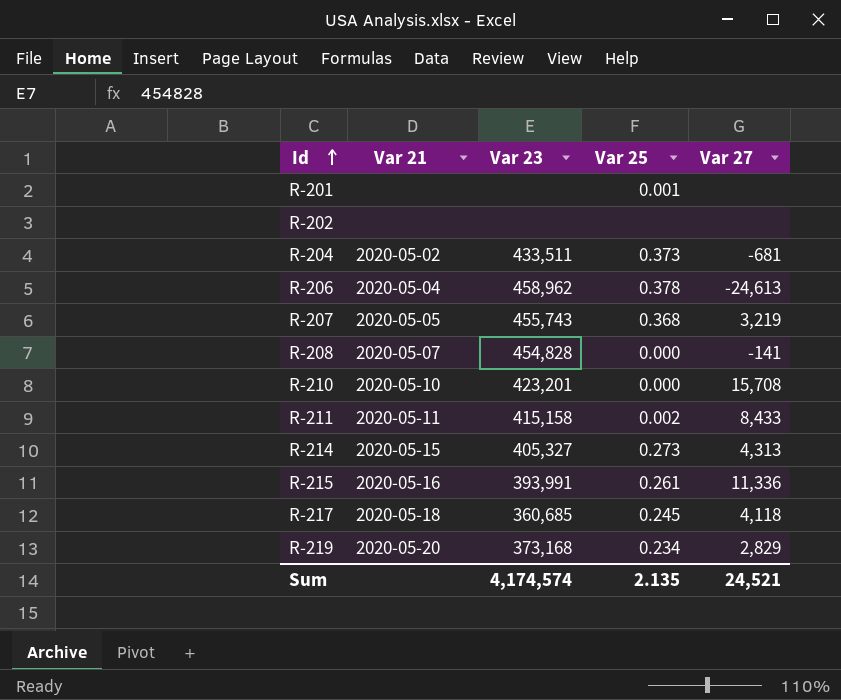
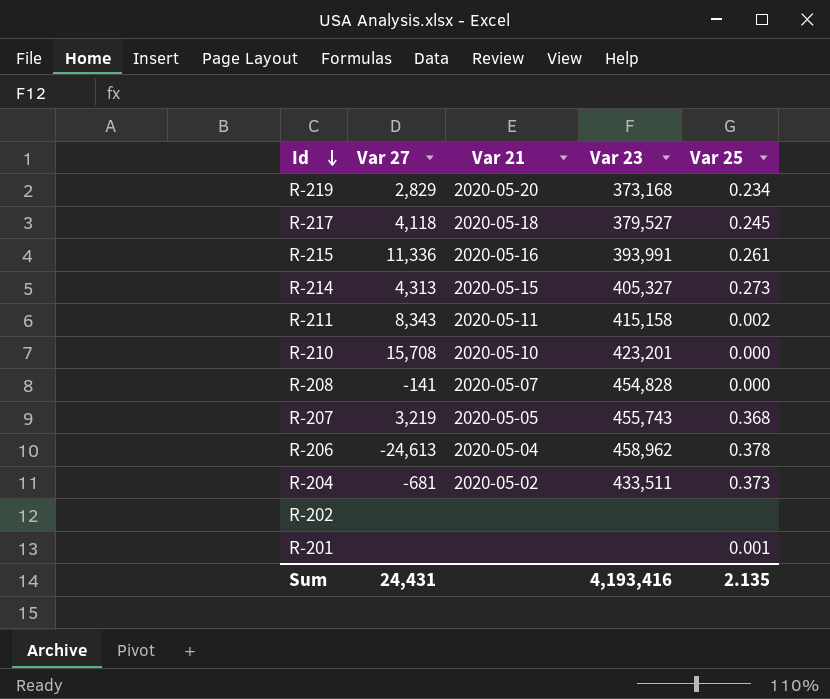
row order: Id ascending -> Id descending
column Var 27 | position: 5 -> 2
R-217 | Var 23: 360,685 -> 379,527
R-211 | Var 27: 8,433 -> 8,343
Sum | Var 27: 24,521 -> 24,431
Sum | Var 23: 4,174,574 -> 4,193,416

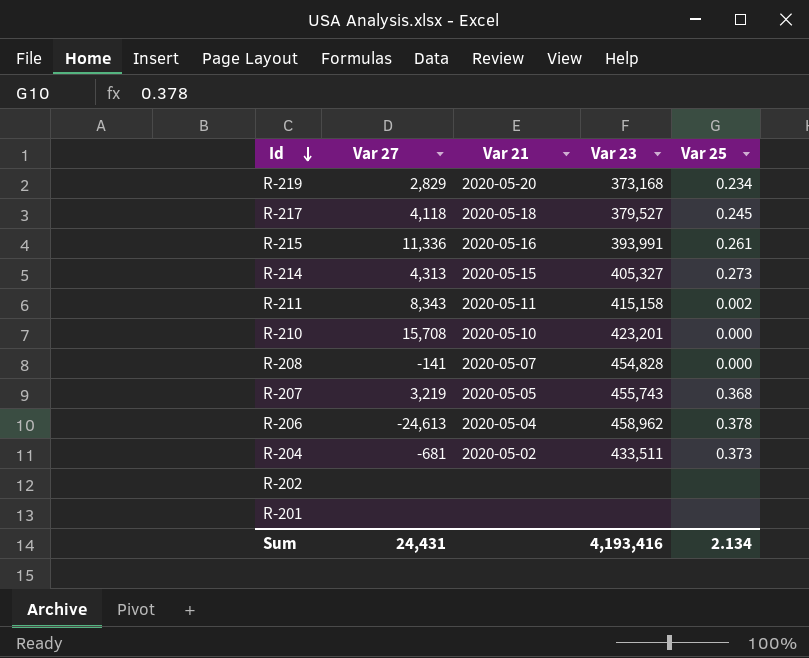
R-201 | Var 25: 0.001 -> none
Sum | Var 25: 2.135 -> 2.134

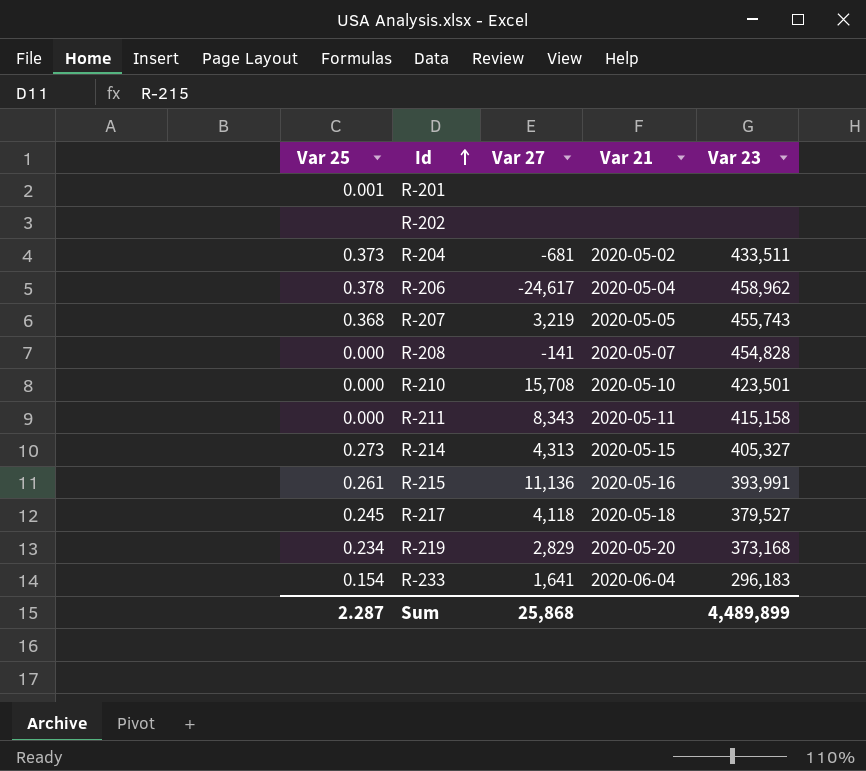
row order: Id descending -> Id ascending
column Var 25 | position: 5 -> 1
R-201 | Var 25: none -> 0.001
R-206 | Var 27: -24,613 -> -24,617
R-210 | Var 23: 423,201 -> 423,501
R-211 | Var 25: 0.002 -> 0.000
R-215 | Var 27: 11,336 -> 11,136
row R-233: none -> 0.154 | 1,641 | 2020-06-04 | 296,183
Sum | Var 25: 2.134 -> 2.287
Sum | Var 27: 24,431 -> 25,868
Sum | Var 23: 4,193,416 -> 4,489,899

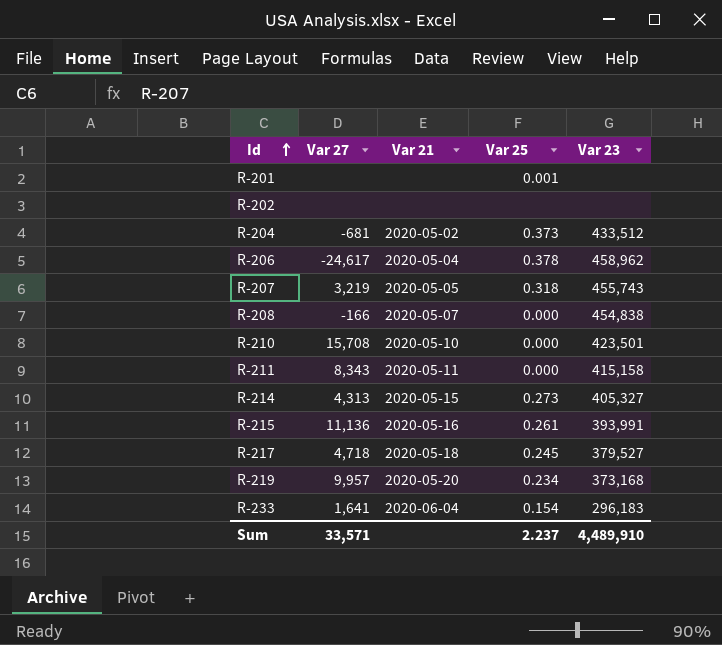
column Var 25 | position: 1 -> 4
R-204 | Var 23: 433,511 -> 433,512
R-207 | Var 25: 0.368 -> 0.318
R-208 | Var 27: -141 -> -166
R-208 | Var 23: 454,828 -> 454,838
R-217 | Var 27: 4,118 -> 4,718
R-219 | Var 27: 2,829 -> 9,957
Sum | Var 27: 25,868 -> 33,571
Sum | Var 25: 2.287 -> 2.237
Sum | Var 23: 4,489,899 -> 4,489,910

